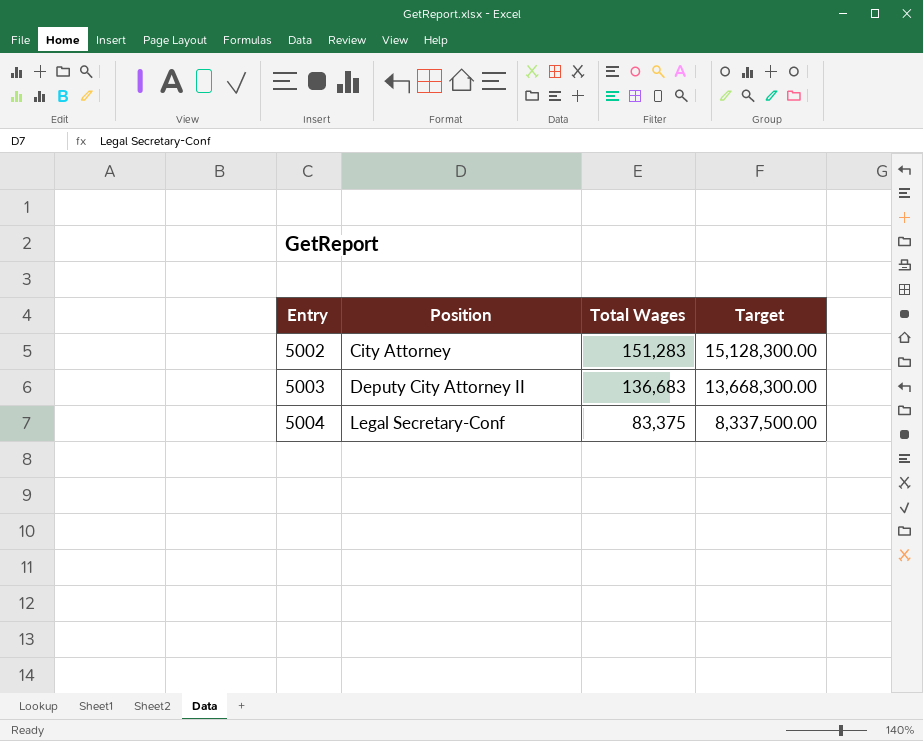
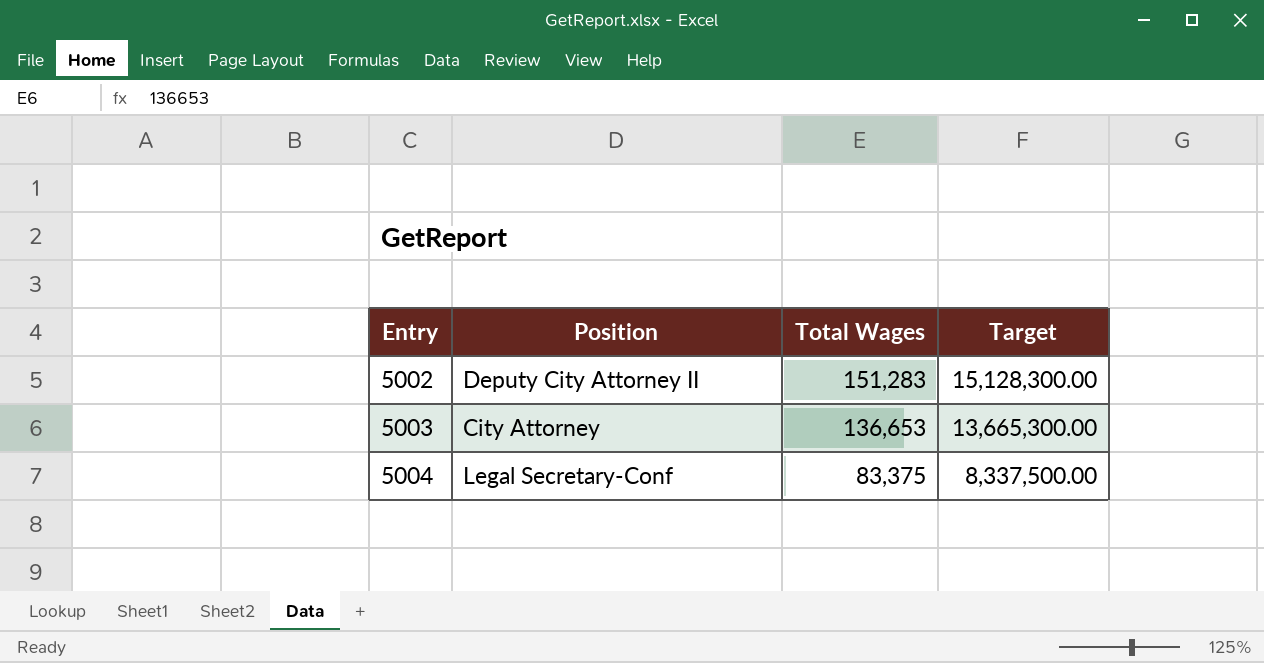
5002 | Position: City Attorney -> Deputy City Attorney II
5003 | Position: Deputy City Attorney II -> City Attorney
5003 | Total Wages: 136,683 -> 136,653
5003 | Target: 13,668,300.00 -> 13,665,300.00

